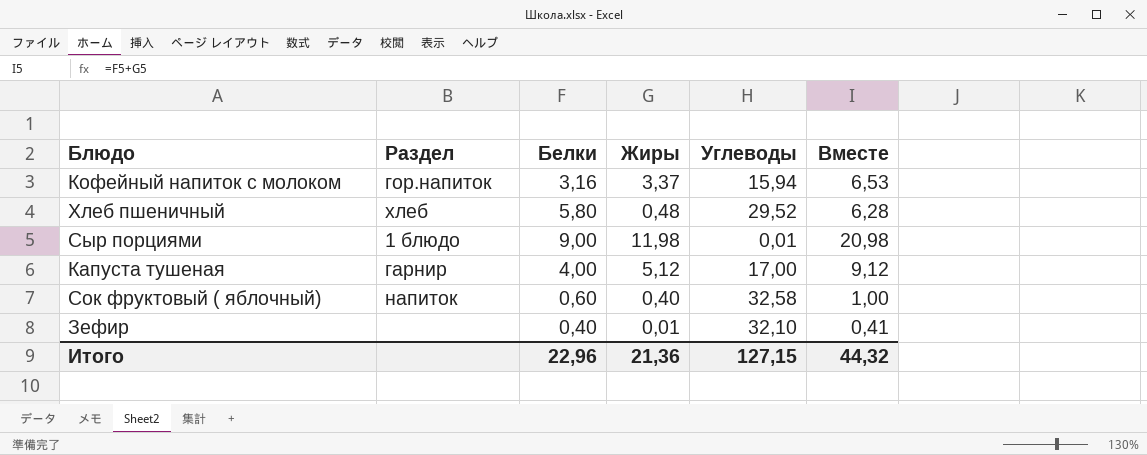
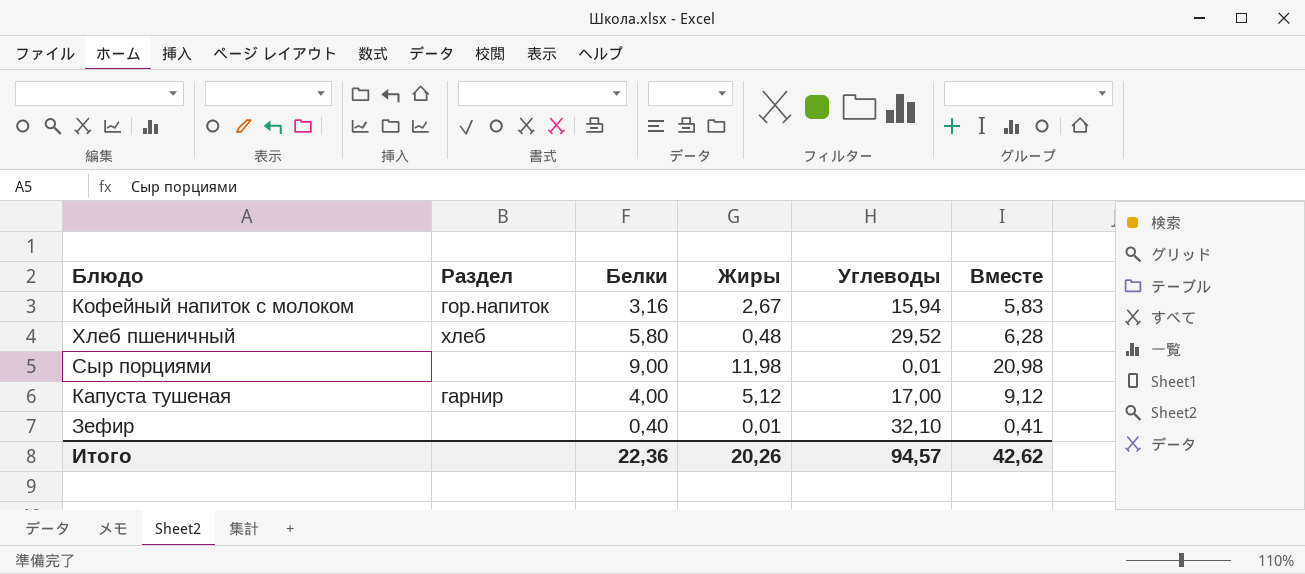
row Сок фруктовый ( яблочный): напиток | 0,60 | 0,40 | 32,58 | 1,00 -> none
Кофейный напиток с молоком | Жиры: 3,37 -> 2,67
Кофейный напиток с молоком | Вместе: 6,53 -> 5,83
Сыр порциями | Раздел: 1 блюдо -> none
Итого | Белки: 22,96 -> 22,36
Итого | Жиры: 21,36 -> 20,26
Итого | Углеводы: 127,15 -> 94,57
Итого | Вместе: 44,32 -> 42,62

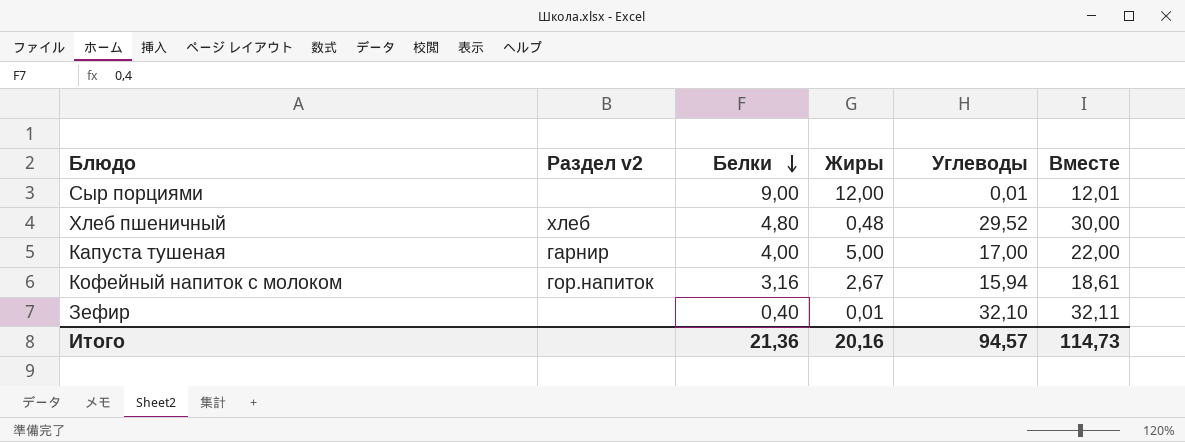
row order: none -> Белки descending
column name: Раздел -> Раздел v2
column Вместе | formula: [Белки] + [Жиры] -> [Жиры] + [Углеводы]
Сыр порциями | Жиры: 11,98 -> 12,00
Хлеб пшеничный | Белки: 5,80 -> 4,80
Капуста тушеная | Жиры: 5,12 -> 5,00
Итого | Белки: 22,36 -> 21,36
Итого | Жиры: 20,26 -> 20,16
Итого | Вместе: 42,62 -> 114,73

